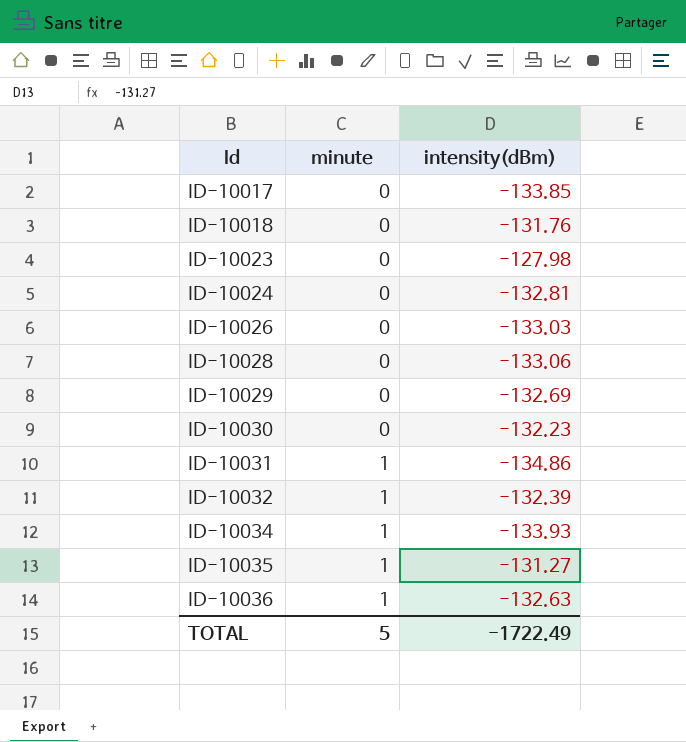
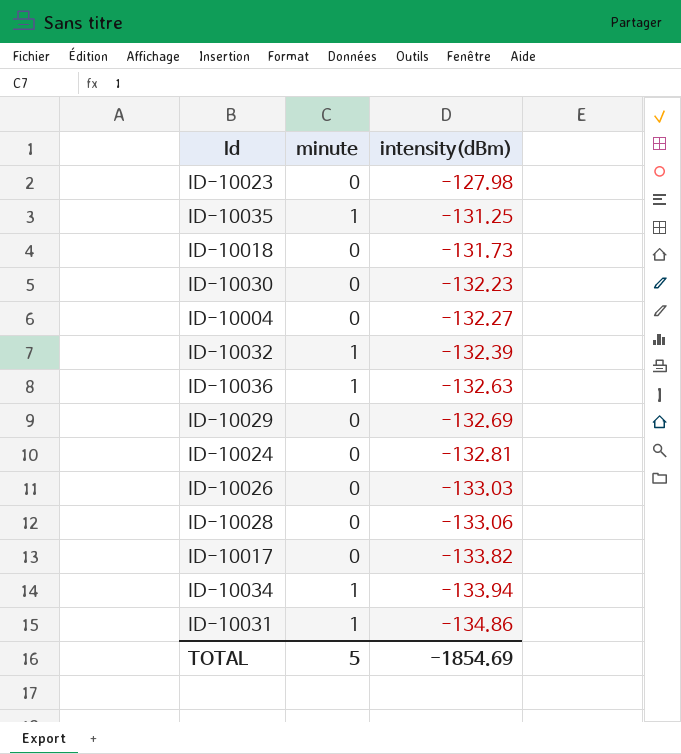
row order: Id ascending -> intensity(dBm) descending
ID-10035 | intensity(dBm): -131.27 -> -131.25
ID-10018 | intensity(dBm): -131.76 -> -131.73
row ID-10004: none -> 0 | -132.27
ID-10017 | intensity(dBm): -133.85 -> -133.82
ID-10034 | intensity(dBm): -133.93 -> -133.94
TOTAL | intensity(dBm): -1722.49 -> -1854.69

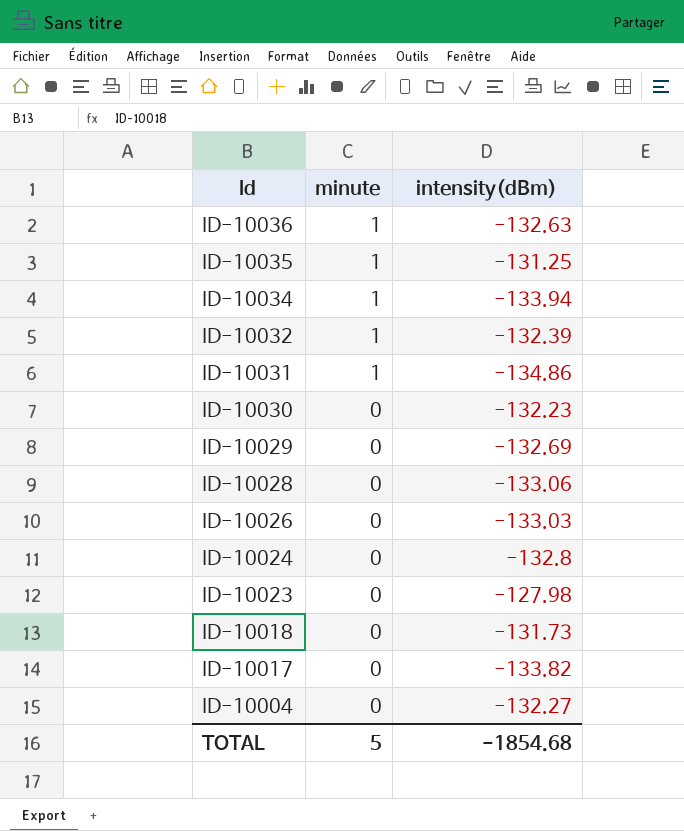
row order: intensity(dBm) descending -> Id descending
ID-10024 | intensity(dBm): -132.81 -> -132.8
TOTAL | intensity(dBm): -1854.69 -> -1854.68

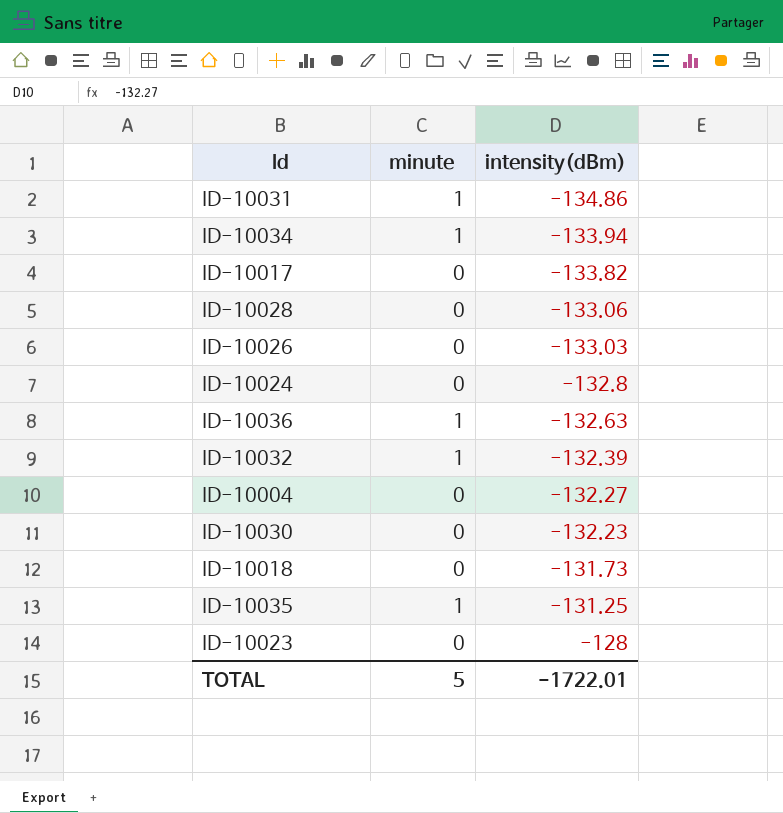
row order: Id descending -> intensity(dBm) ascending
row ID-10029: 0 | -132.69 -> none
ID-10023 | intensity(dBm): -127.98 -> -128
TOTAL | intensity(dBm): -1854.68 -> -1722.01

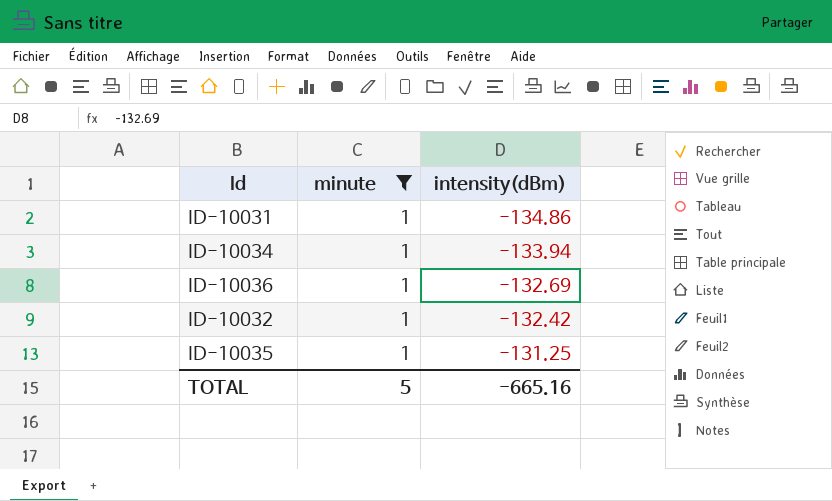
filter: none -> minute = 1
ID-10036 | intensity(dBm): -132.63 -> -132.69
ID-10032 | intensity(dBm): -132.39 -> -132.42
TOTAL | intensity(dBm): -1722.01 -> -665.16

